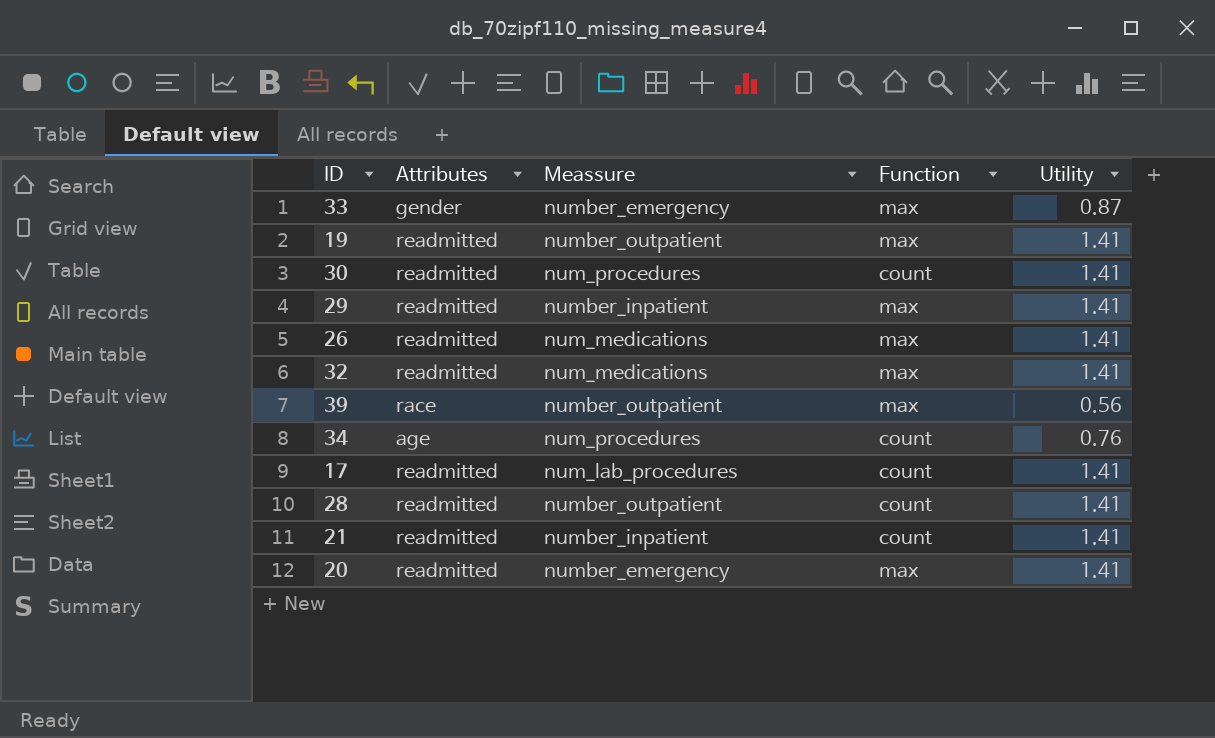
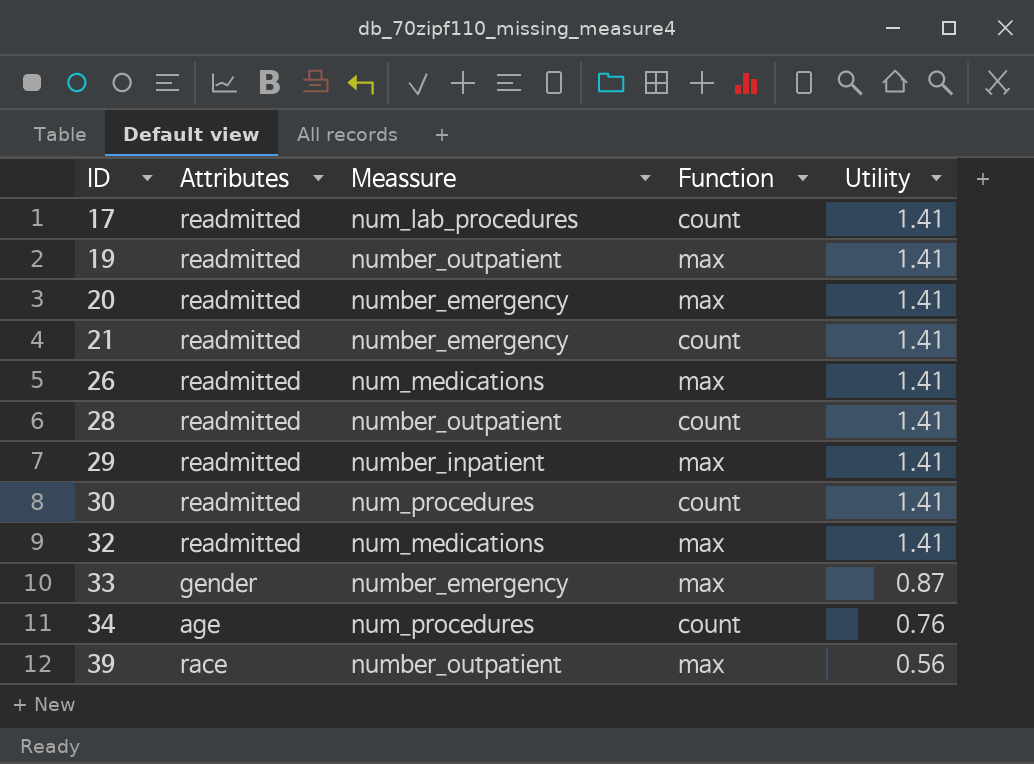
row order: none -> ID ascending
21 | Meassure: number_inpatient -> number_emergency

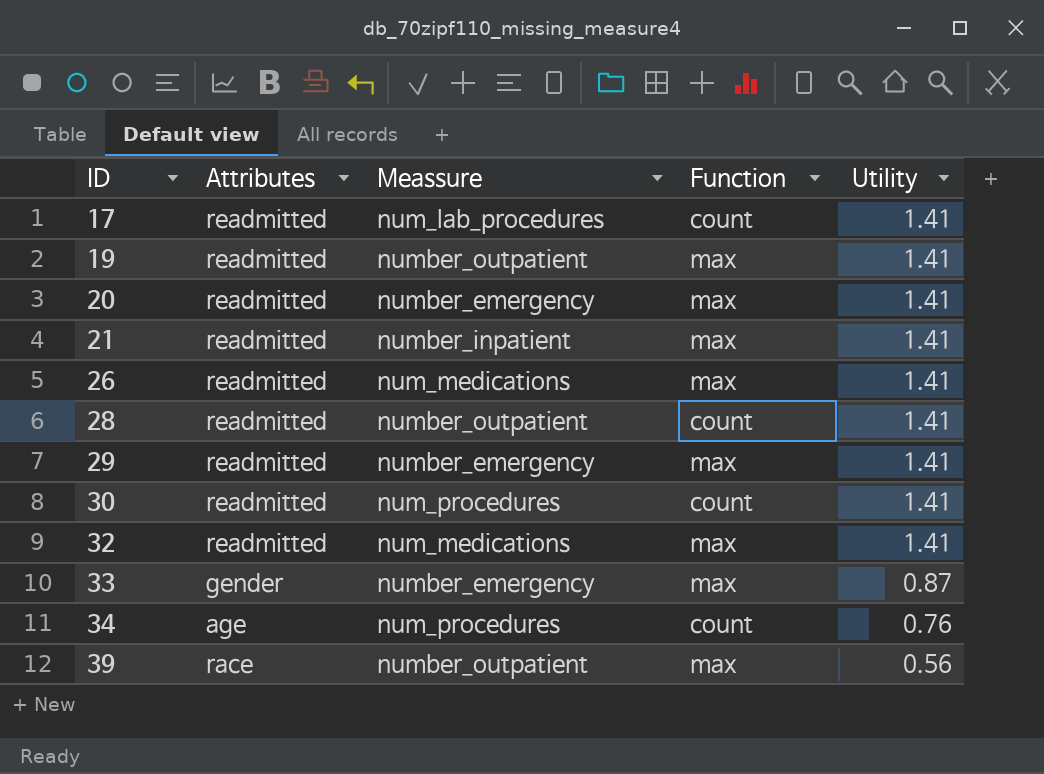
21 | Meassure: number_emergency -> number_inpatient
21 | Function: count -> max
29 | Meassure: number_inpatient -> number_emergency

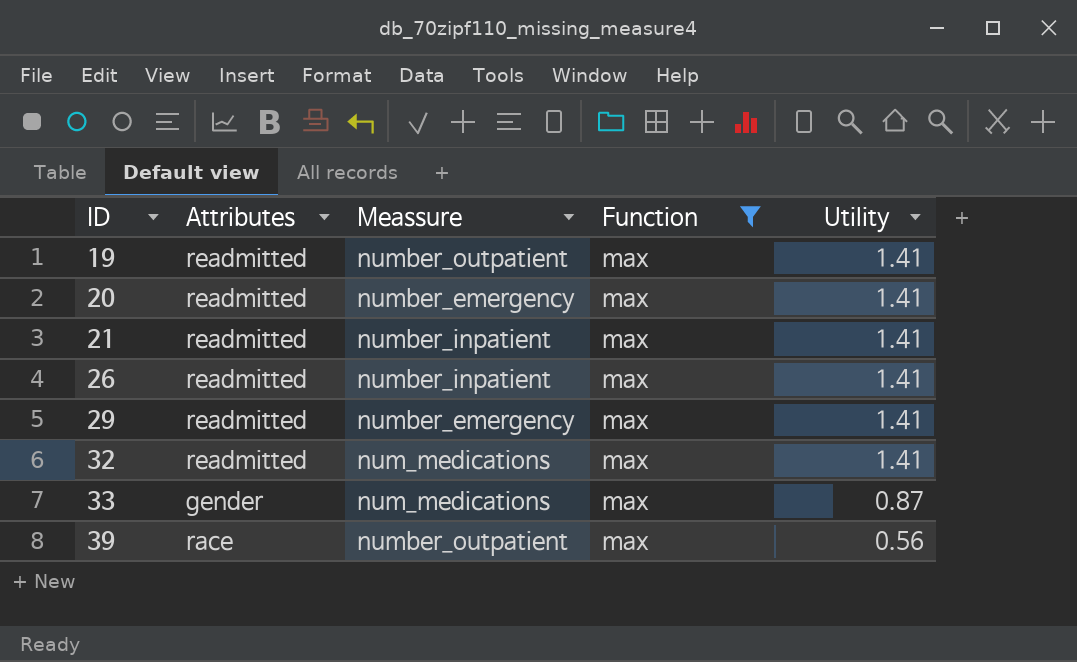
filter: none -> Function = max
26 | Meassure: num_medications -> number_inpatient
33 | Meassure: number_emergency -> num_medications

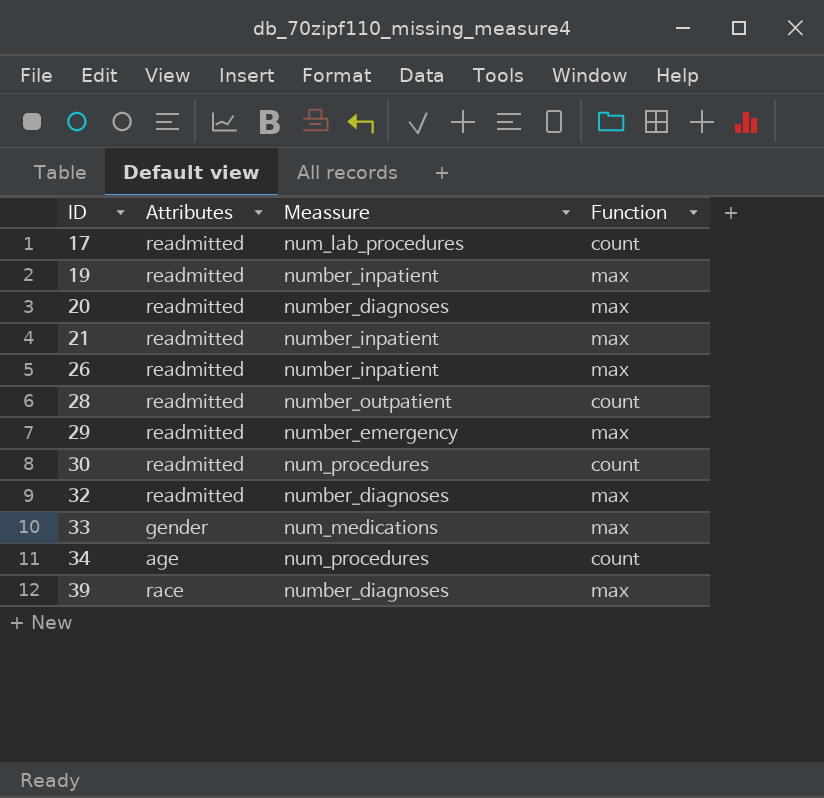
filter: Function = max -> none
column Utility | position: 5 -> none
19 | Meassure: number_outpatient -> number_inpatient
20 | Meassure: number_emergency -> number_diagnoses
32 | Meassure: num_medications -> number_diagnoses
39 | Meassure: number_outpatient -> number_diagnoses

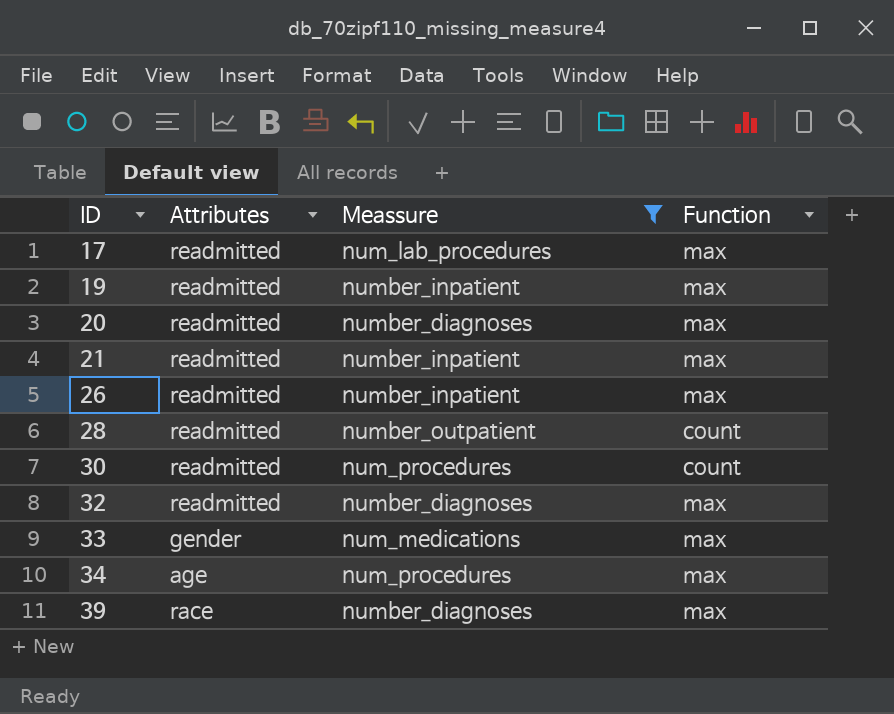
filter: none -> Meassure != number_emergency
17 | Function: count -> max
34 | Function: count -> max

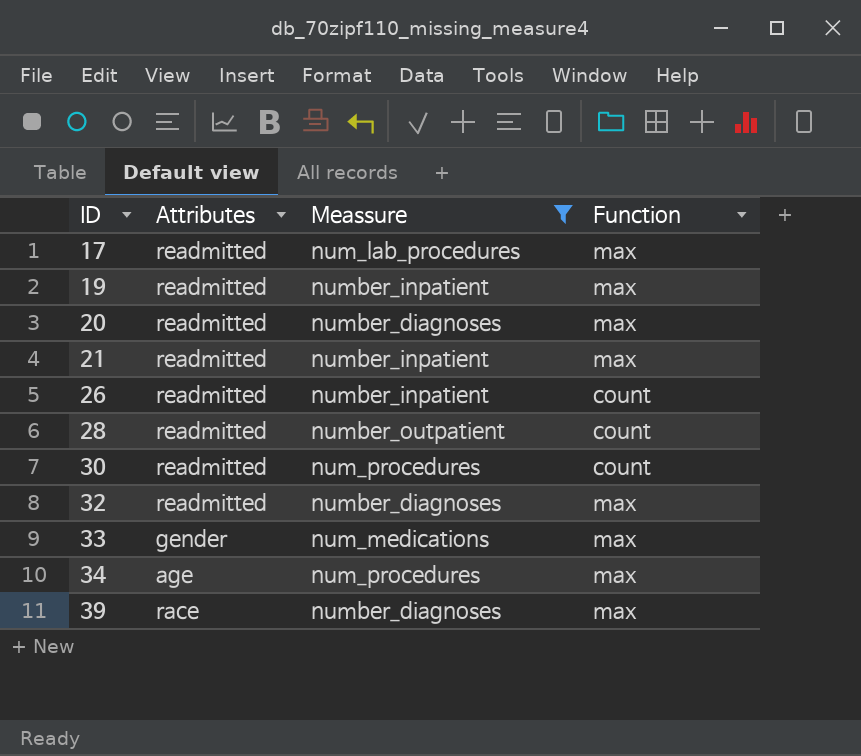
26 | Function: max -> count

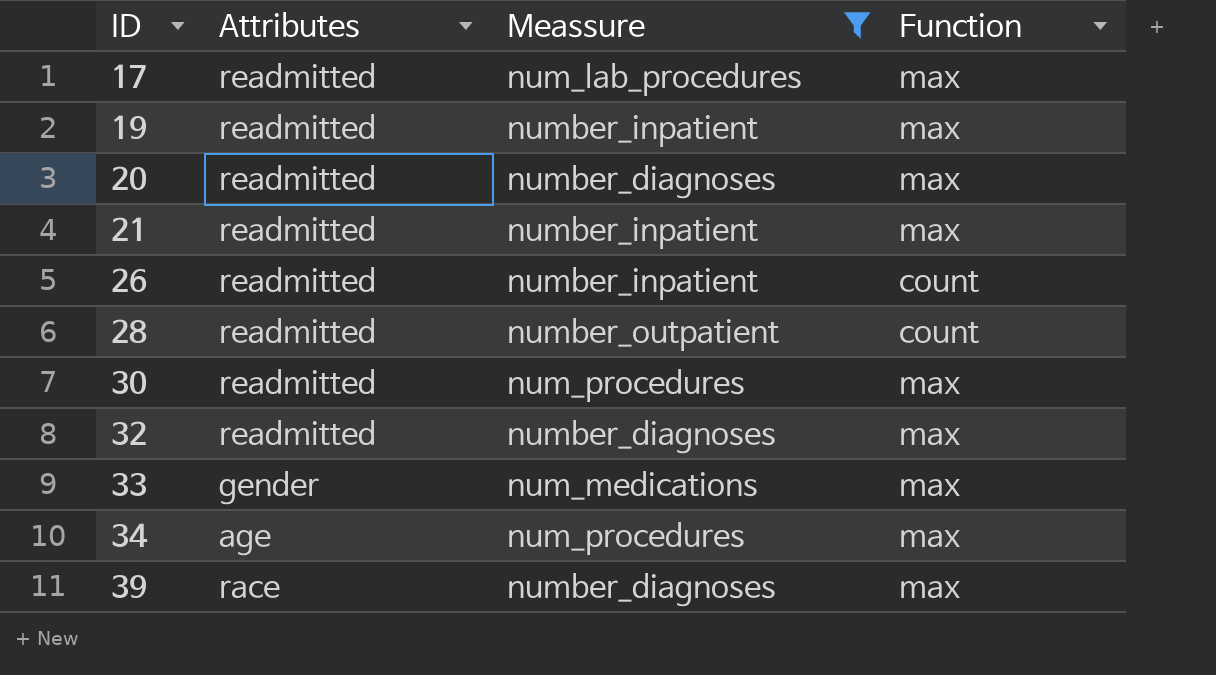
30 | Function: count -> max

